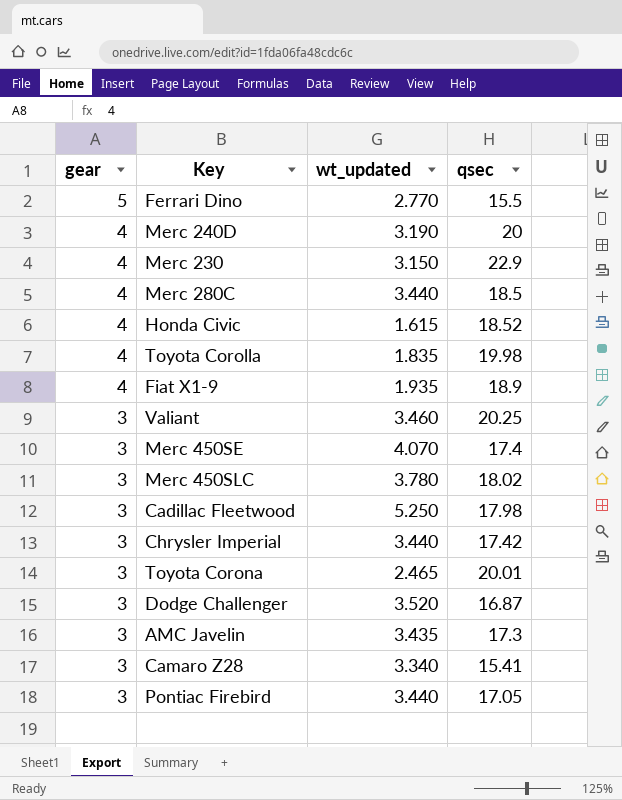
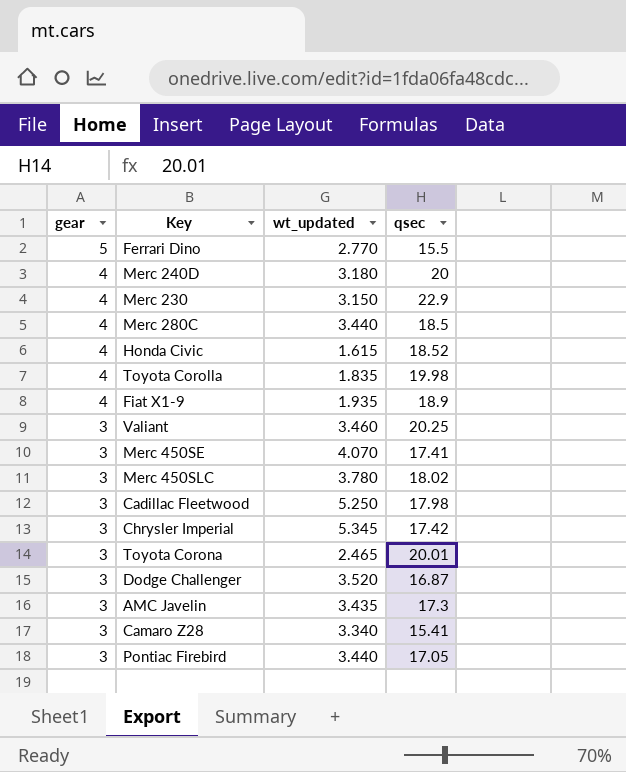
Merc 240D | wt_updated: 3.190 -> 3.180
Merc 450SE | qsec: 17.4 -> 17.41
Chrysler Imperial | wt_updated: 3.440 -> 5.345

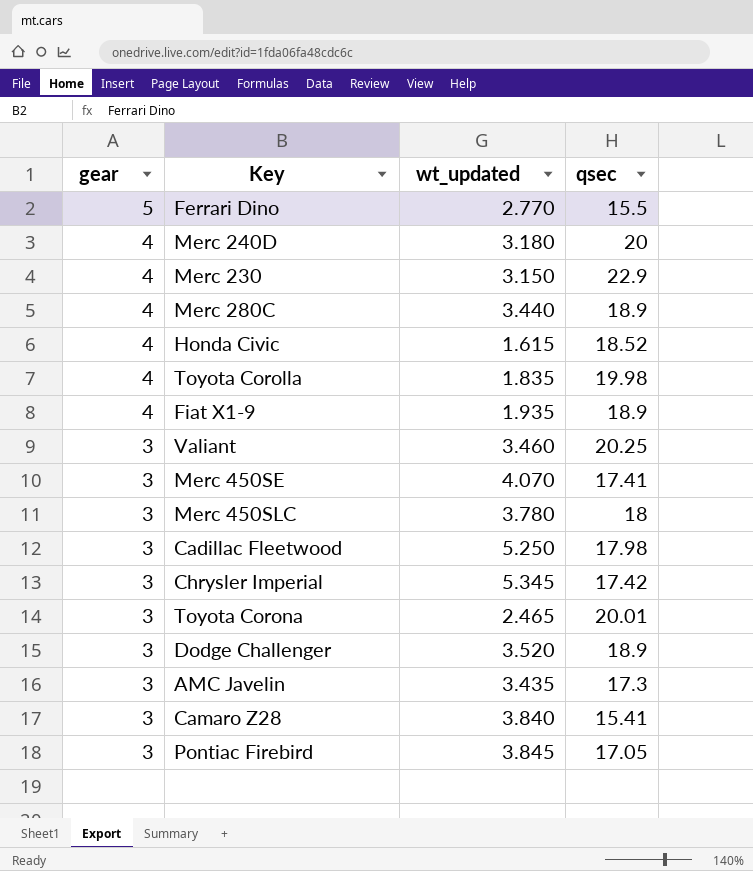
Merc 280C | qsec: 18.5 -> 18.9
Merc 450SLC | qsec: 18.02 -> 18
Dodge Challenger | qsec: 16.87 -> 18.9
Camaro Z28 | wt_updated: 3.340 -> 3.840
Pontiac Firebird | wt_updated: 3.440 -> 3.845

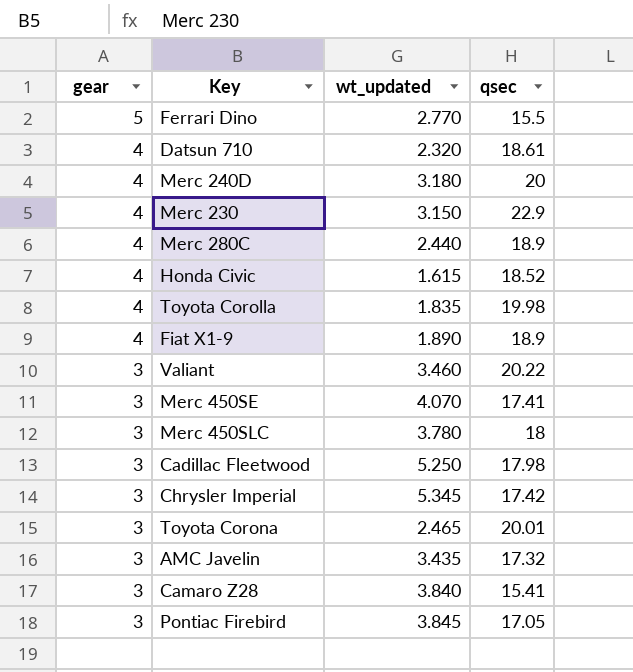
row Dodge Challenger: 3 | 3.520 | 18.9 -> none
row Datsun 710: none -> 4 | 2.320 | 18.61
Merc 280C | wt_updated: 3.440 -> 2.440
Fiat X1-9 | wt_updated: 1.935 -> 1.890
Valiant | qsec: 20.25 -> 20.22
AMC Javelin | qsec: 17.3 -> 17.32

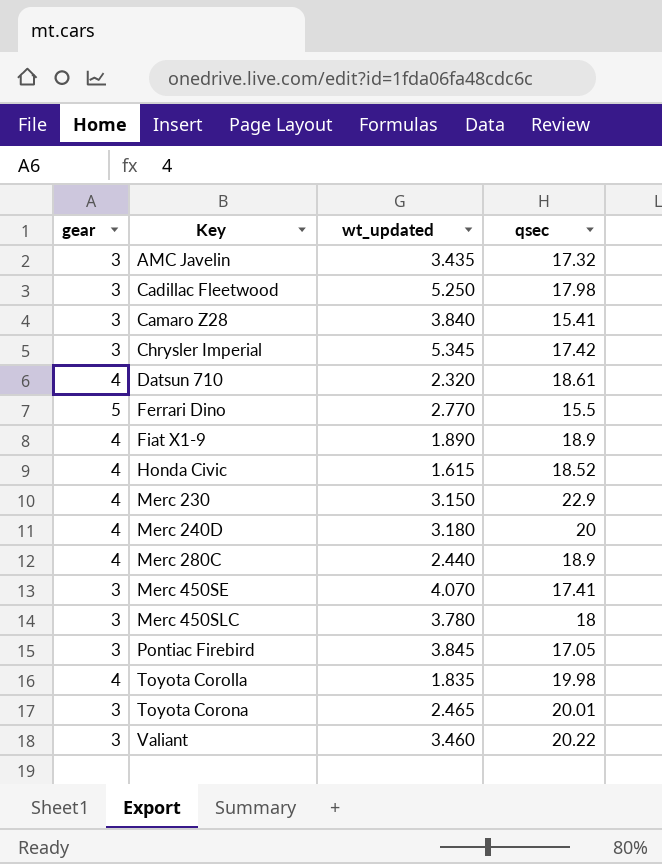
row order: gear descending -> Key ascending

